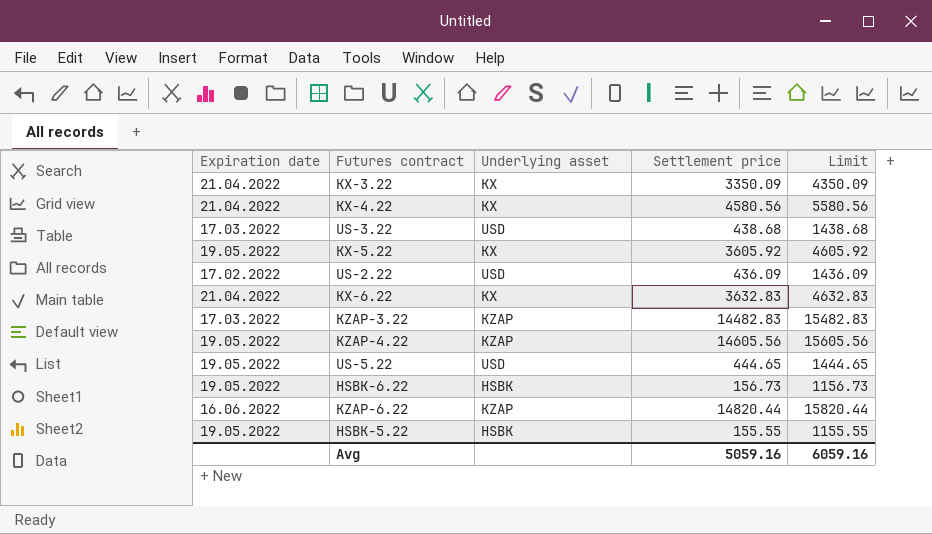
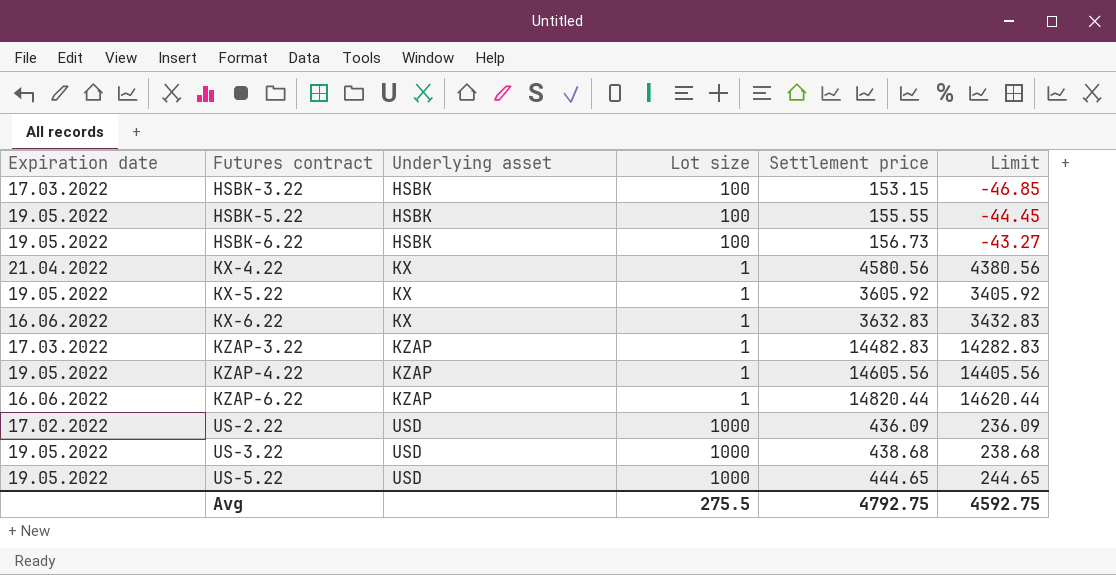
row order: none -> Futures contract ascending
column Lot size | position: none -> 4
column Limit | formula: [Settlement price] + 1000 -> [Settlement price] - 200
row KX-3.22: 21.04.2022 | KX | 3350.09 | 4350.09 -> none
row HSBK-3.22: none -> 17.03.2022 | HSBK | 100 | 153.15 | -46.85
KX-6.22 | Expiration date: 21.04.2022 -> 16.06.2022
US-3.22 | Expiration date: 17.03.2022 -> 19.05.2022
Avg | Settlement price: 5059.16 -> 4792.75
Avg | Limit: 6059.16 -> 4592.75

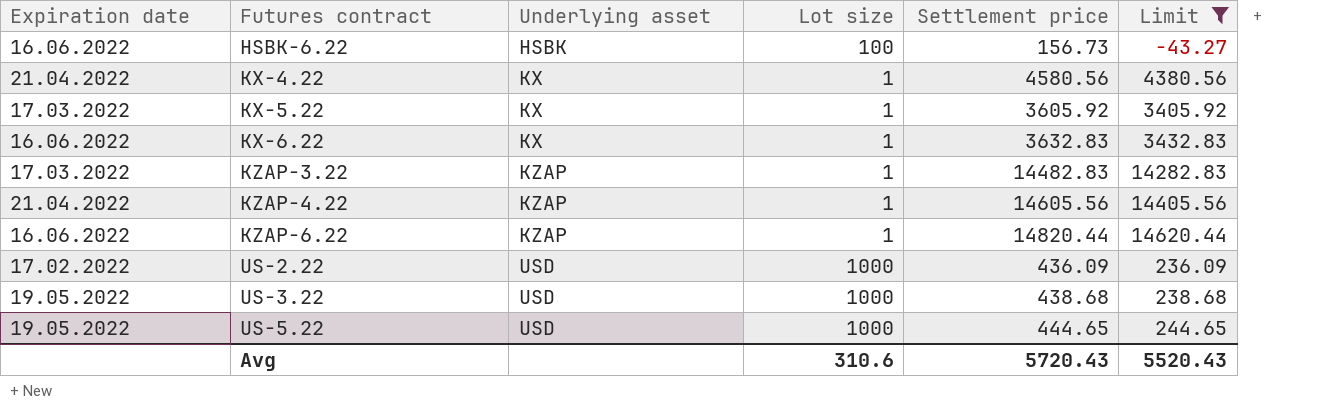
filter: none -> Limit >= -43.27
HSBK-6.22 | Expiration date: 19.05.2022 -> 16.06.2022
KX-5.22 | Expiration date: 19.05.2022 -> 17.03.2022
KZAP-4.22 | Expiration date: 19.05.2022 -> 21.04.2022
Avg | Lot size: 275.5 -> 310.6
Avg | Settlement price: 4792.75 -> 5720.43
Avg | Limit: 4592.75 -> 5520.43

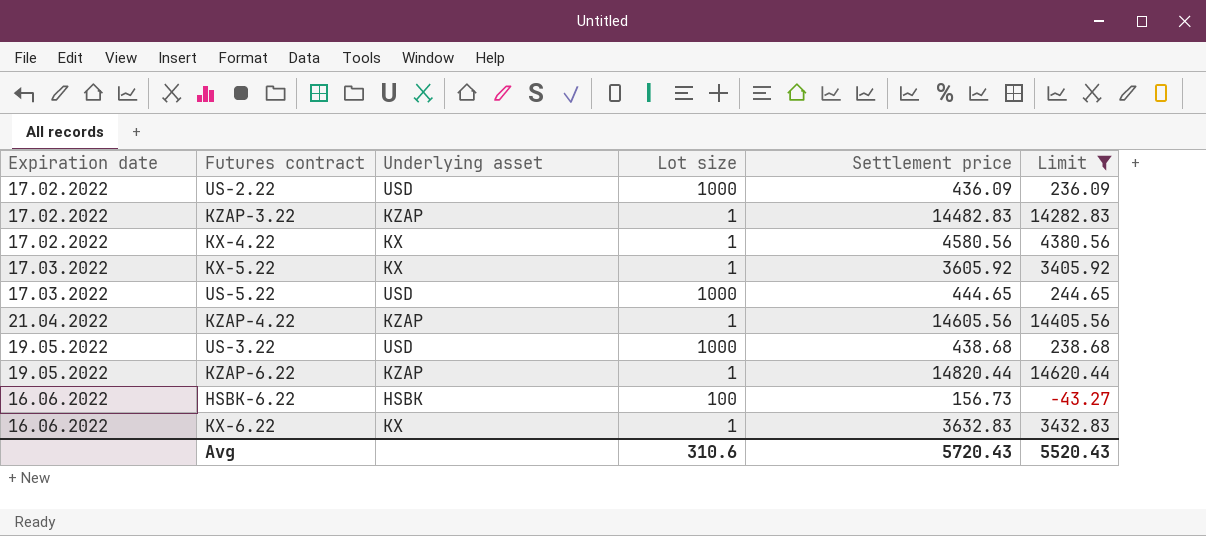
row order: Futures contract ascending -> Expiration date ascending
KZAP-3.22 | Expiration date: 17.03.2022 -> 17.02.2022
KX-4.22 | Expiration date: 21.04.2022 -> 17.02.2022
US-5.22 | Expiration date: 19.05.2022 -> 17.03.2022
KZAP-6.22 | Expiration date: 16.06.2022 -> 19.05.2022

